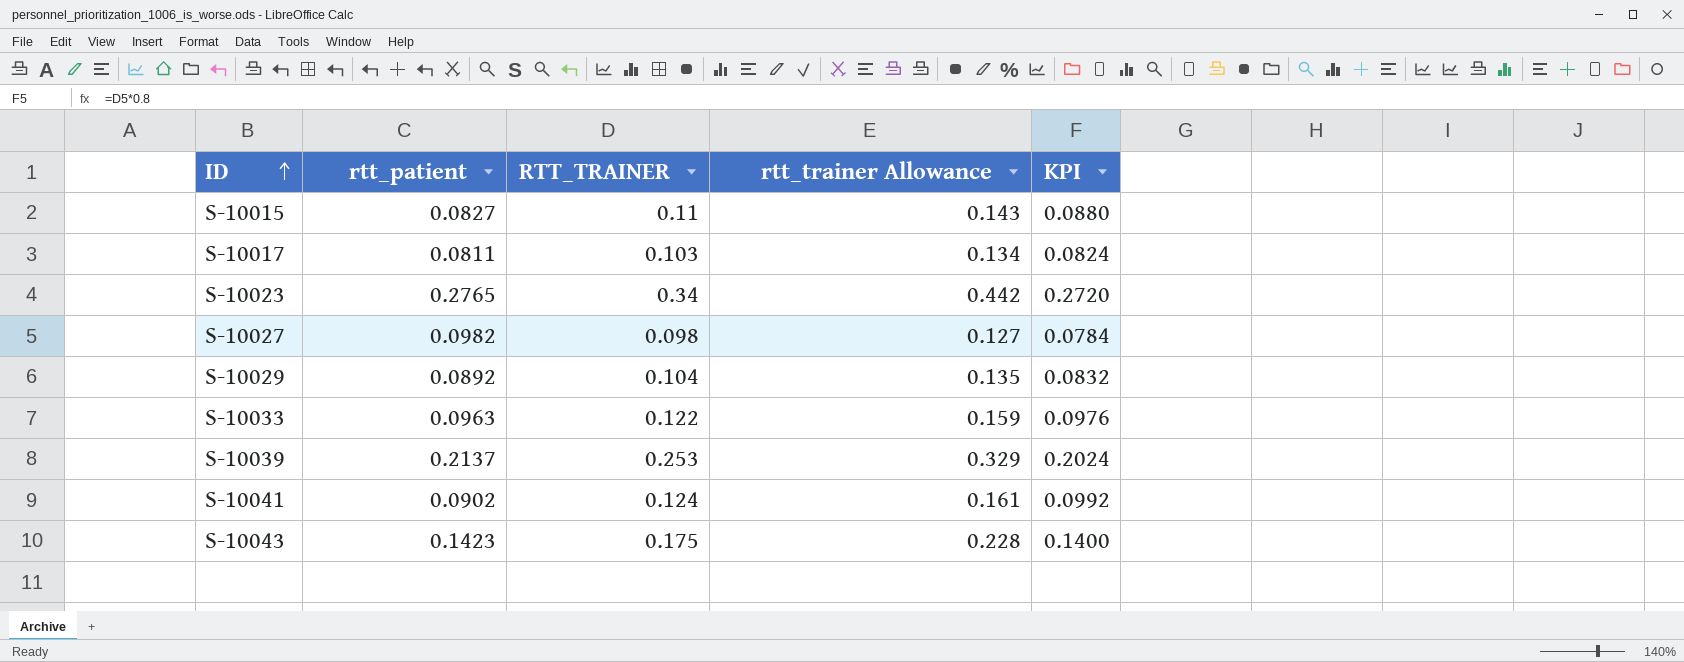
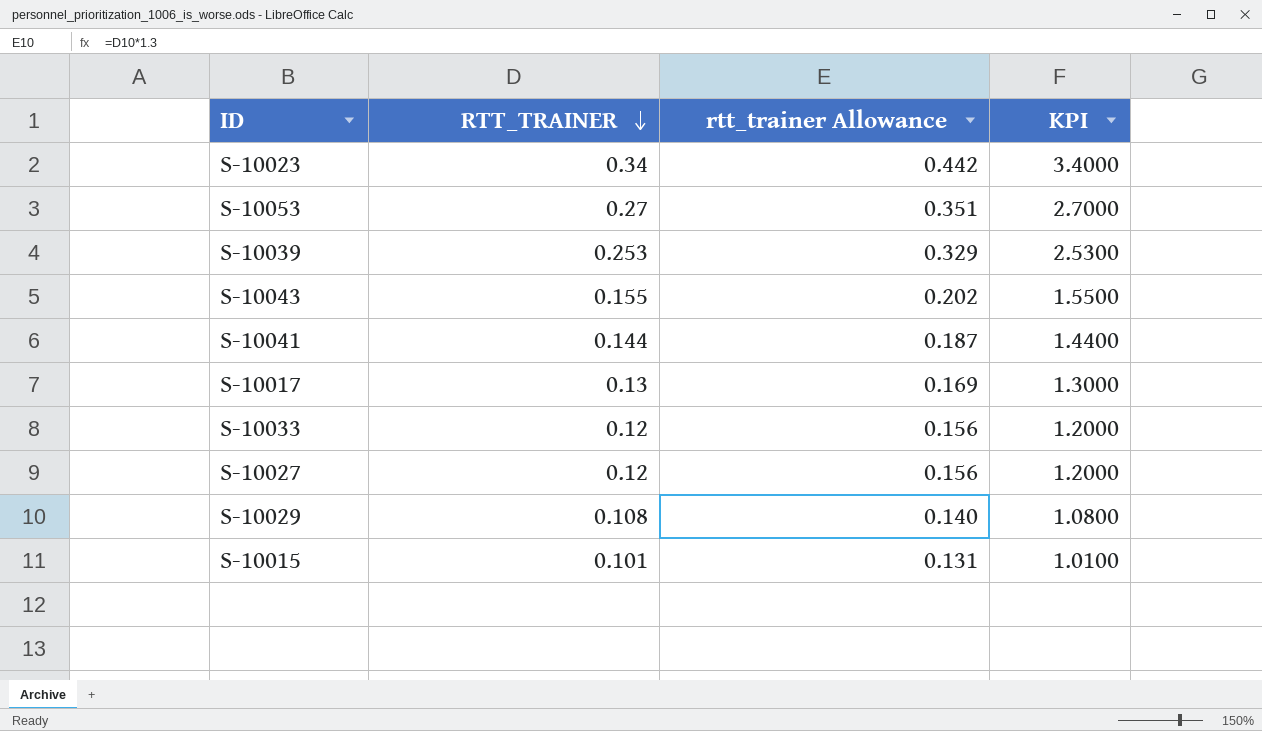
row order: ID ascending -> RTT_TRAINER descending
column rtt_patient | position: 2 -> none
column KPI | formula: [RTT_TRAINER] * 0.8 -> [RTT_TRAINER] * 10
row S-10053: none -> 0.27 | 0.351 | 2.7000
S-10043 | RTT_TRAINER: 0.175 -> 0.155
S-10043 | rtt_trainer Allowance: 0.228 -> 0.202
S-10041 | RTT_TRAINER: 0.124 -> 0.144
S-10041 | rtt_trainer Allowance: 0.161 -> 0.187
S-10017 | RTT_TRAINER: 0.103 -> 0.13
S-10017 | rtt_trainer Allowance: 0.134 -> 0.169
S-10033 | RTT_TRAINER: 0.122 -> 0.12
S-10033 | rtt_trainer Allowance: 0.159 -> 0.156
S-10027 | RTT_TRAINER: 0.098 -> 0.12
S-10027 | rtt_trainer Allowance: 0.127 -> 0.156
S-10029 | RTT_TRAINER: 0.104 -> 0.108
S-10029 | rtt_trainer Allowance: 0.135 -> 0.140
S-10015 | RTT_TRAINER: 0.11 -> 0.101
S-10015 | rtt_trainer Allowance: 0.143 -> 0.131

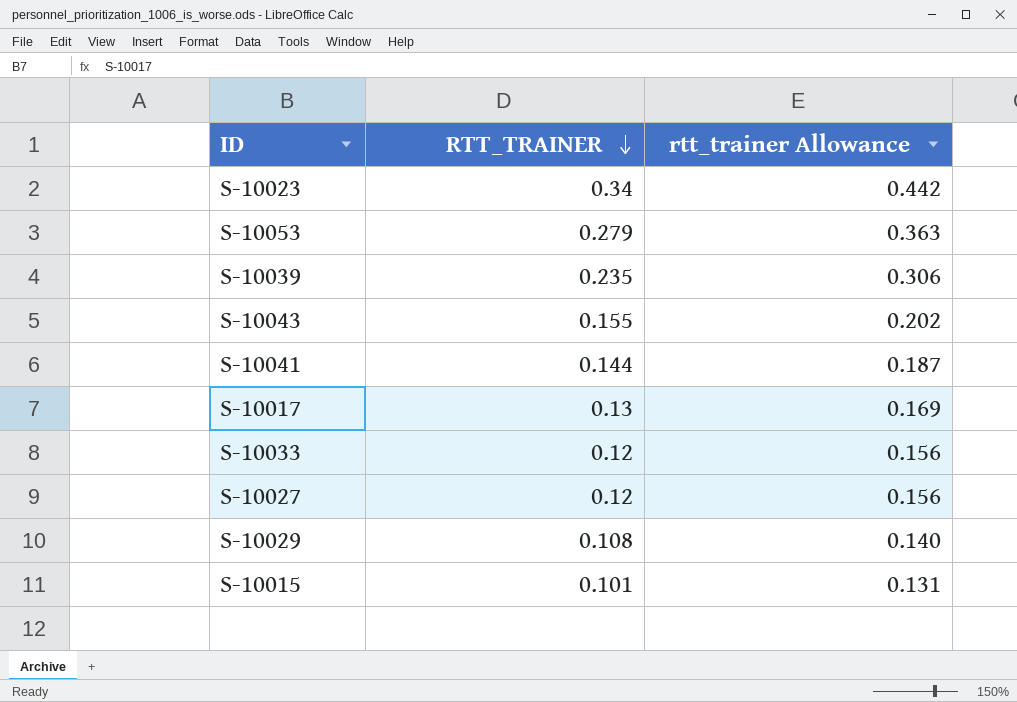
column KPI | formula: [RTT_TRAINER] * 10 -> none
S-10053 | RTT_TRAINER: 0.27 -> 0.279
S-10053 | rtt_trainer Allowance: 0.351 -> 0.363
S-10039 | RTT_TRAINER: 0.253 -> 0.235
S-10039 | rtt_trainer Allowance: 0.329 -> 0.306

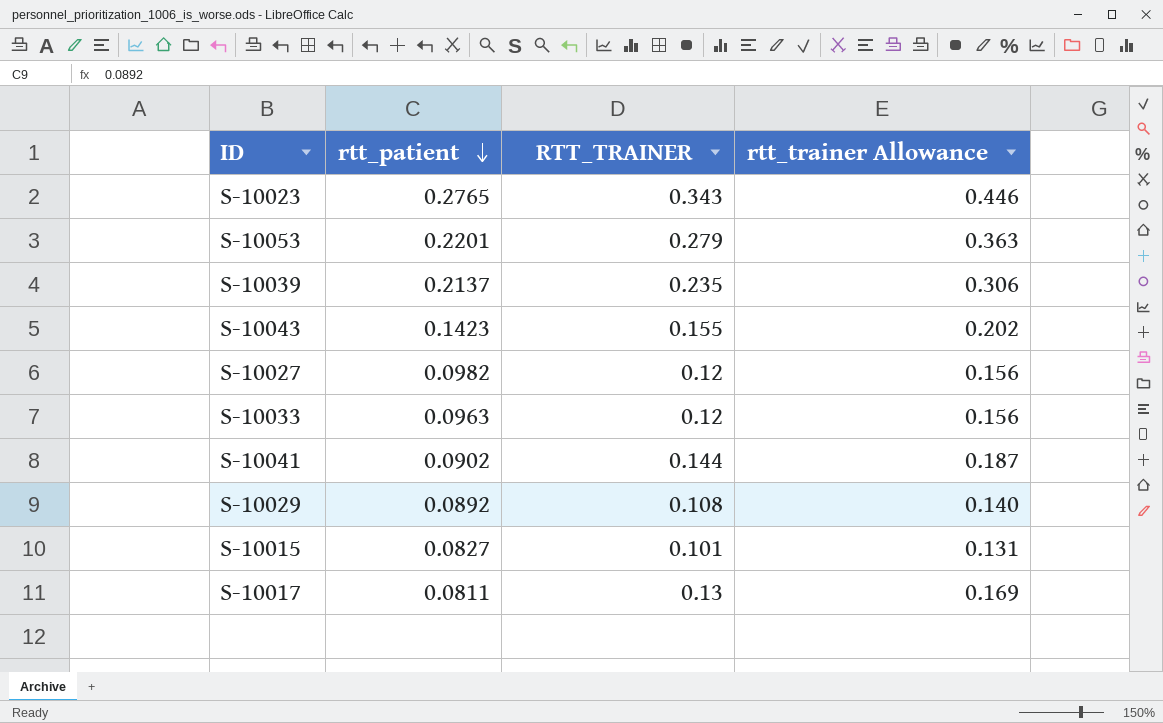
row order: RTT_TRAINER descending -> rtt_patient descending
column rtt_patient | position: none -> 2
S-10023 | RTT_TRAINER: 0.34 -> 0.343
S-10023 | rtt_trainer Allowance: 0.442 -> 0.446

